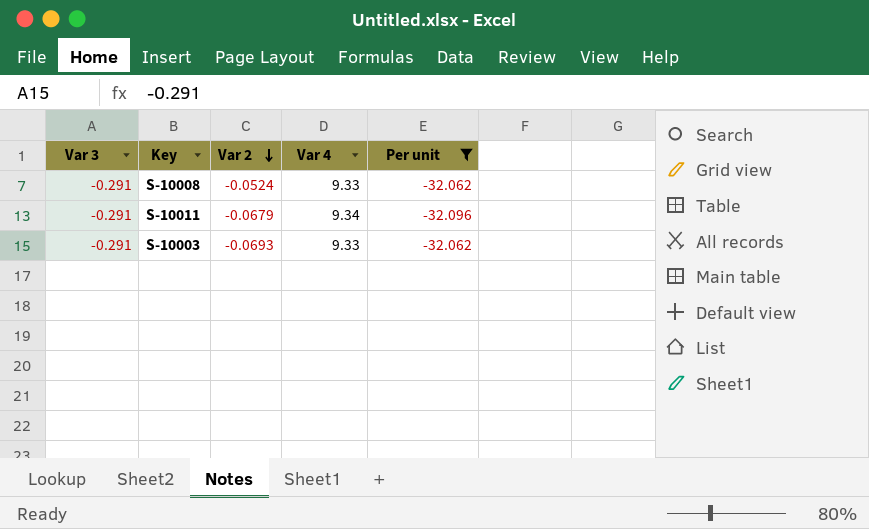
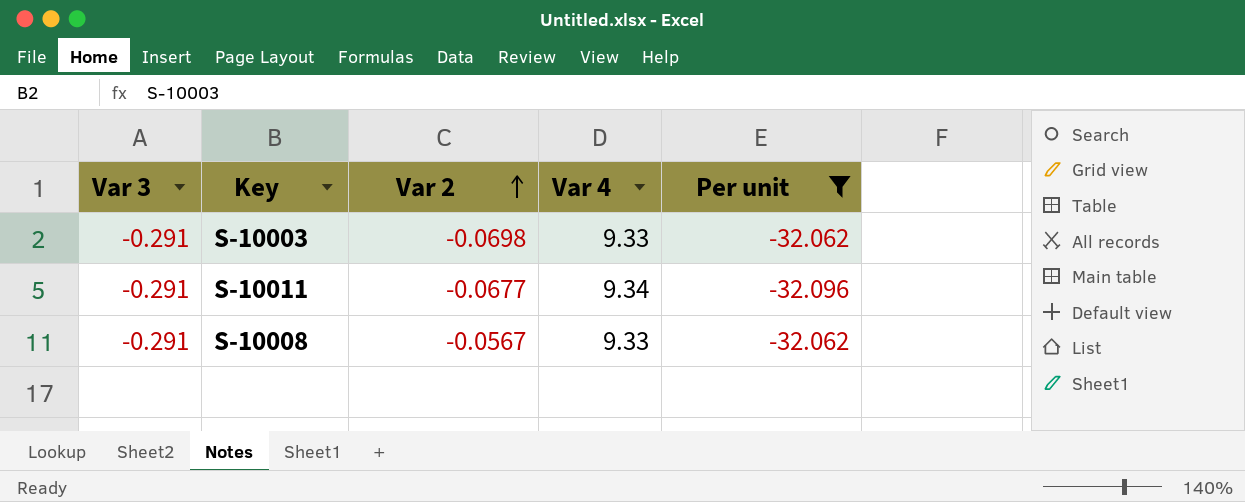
row order: Var 2 descending -> Var 2 ascending
S-10003 | Var 2: -0.0693 -> -0.0698
S-10011 | Var 2: -0.0679 -> -0.0677
S-10008 | Var 2: -0.0524 -> -0.0567

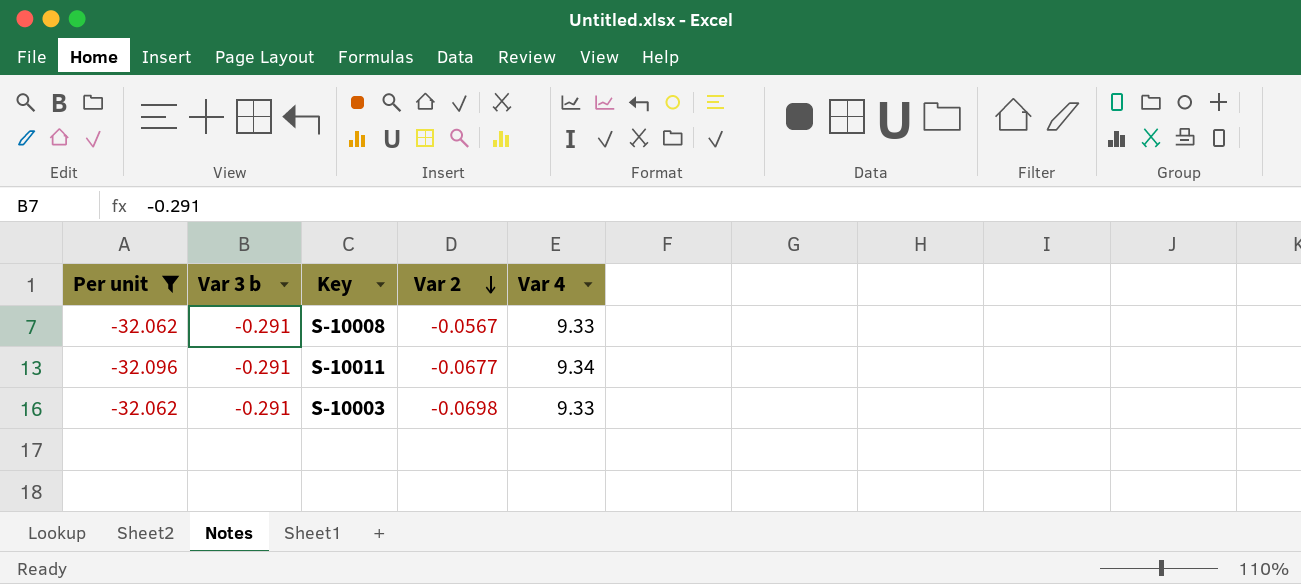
row order: Var 2 ascending -> Var 2 descending
column Per unit | position: 5 -> 1
column name: Var 3 -> Var 3 b

